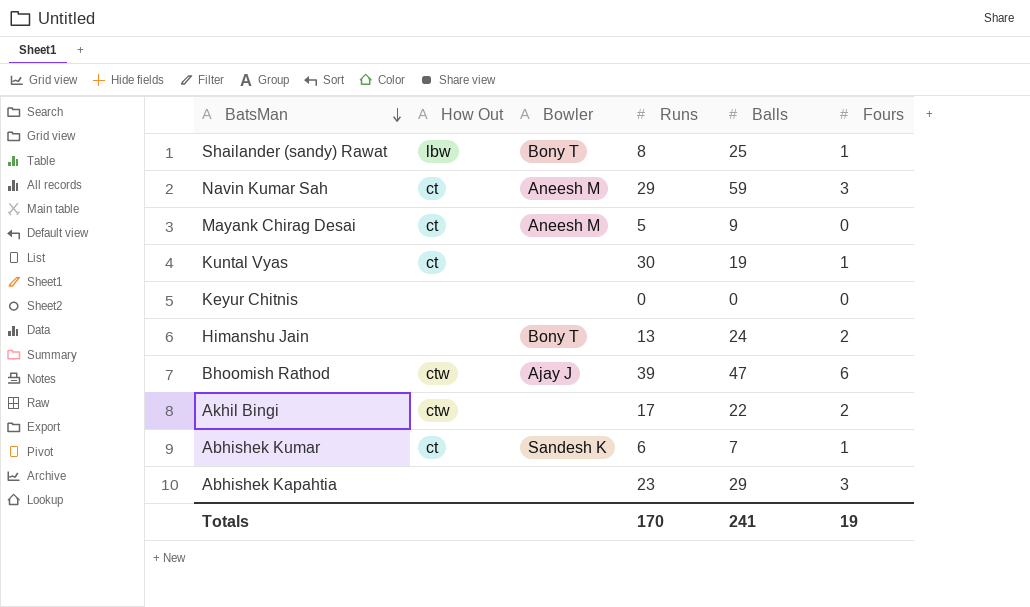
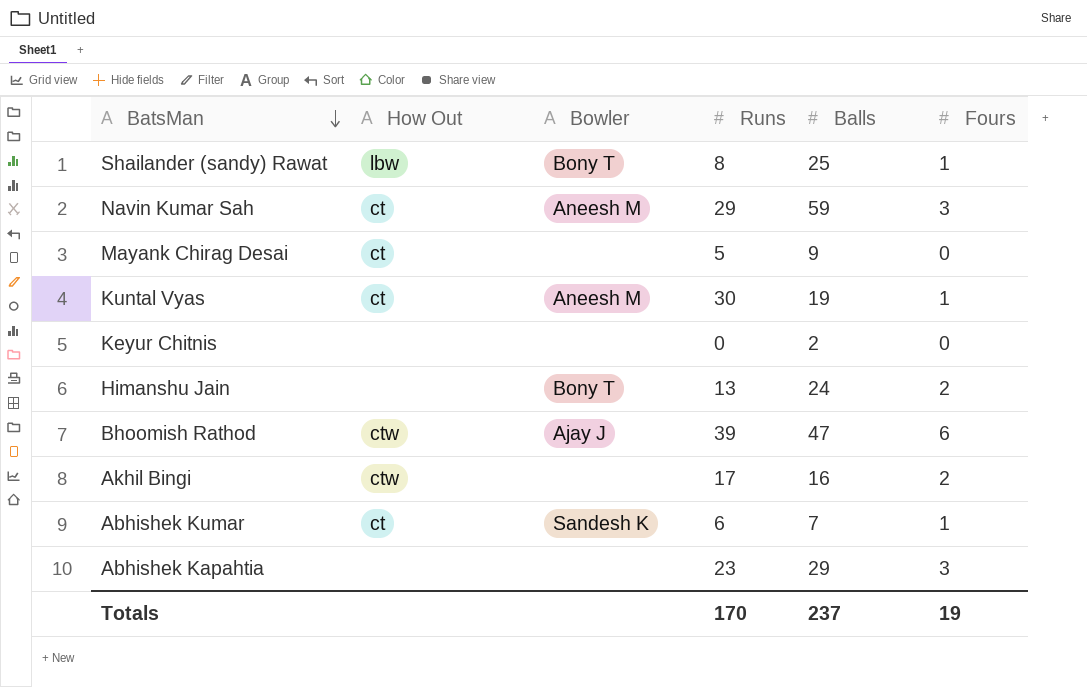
Mayank Chirag Desai | Bowler: Aneesh M -> none
Kuntal Vyas | Bowler: none -> Aneesh M
Keyur Chitnis | Balls: 0 -> 2
Akhil Bingi | Balls: 22 -> 16
Totals | Balls: 241 -> 237

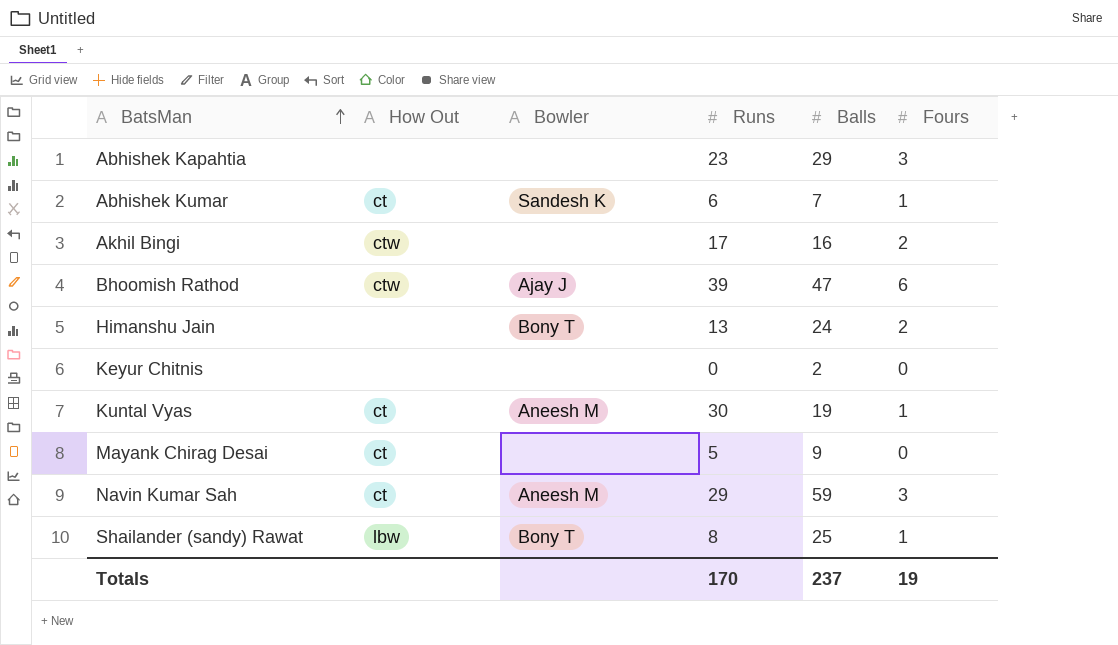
row order: BatsMan descending -> BatsMan ascending

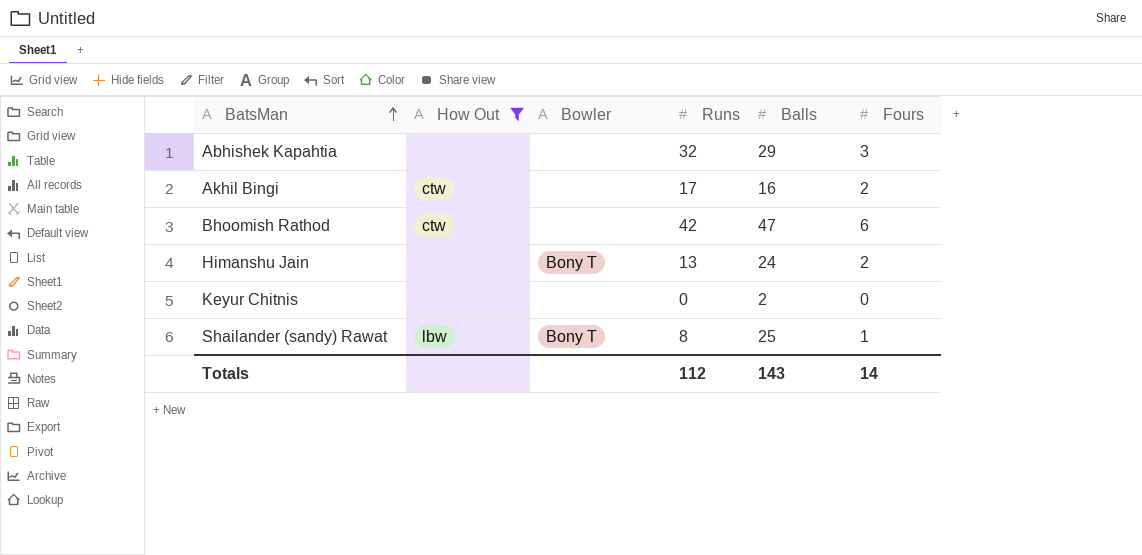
filter: none -> How Out != ct
Abhishek Kapahtia | Runs: 23 -> 32
Bhoomish Rathod | Bowler: Ajay J -> none
Bhoomish Rathod | Runs: 39 -> 42
Totals | Runs: 170 -> 112
Totals | Balls: 237 -> 143
Totals | Fours: 19 -> 14

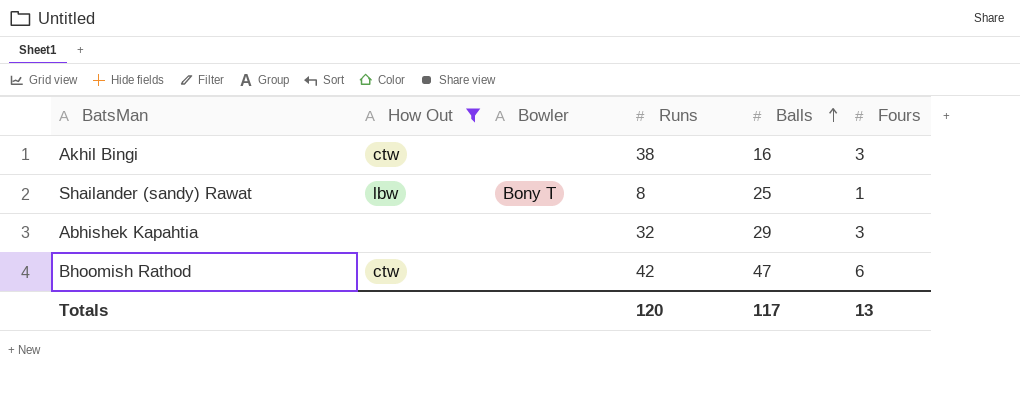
row order: BatsMan ascending -> Balls ascending
row Himanshu Jain: none | Bony T | 13 | 24 | 2 -> none
row Keyur Chitnis: none | none | 0 | 2 | 0 -> none
Akhil Bingi | Runs: 17 -> 38
Akhil Bingi | Fours: 2 -> 3
Totals | Runs: 112 -> 120
Totals | Balls: 143 -> 117
Totals | Fours: 14 -> 13

